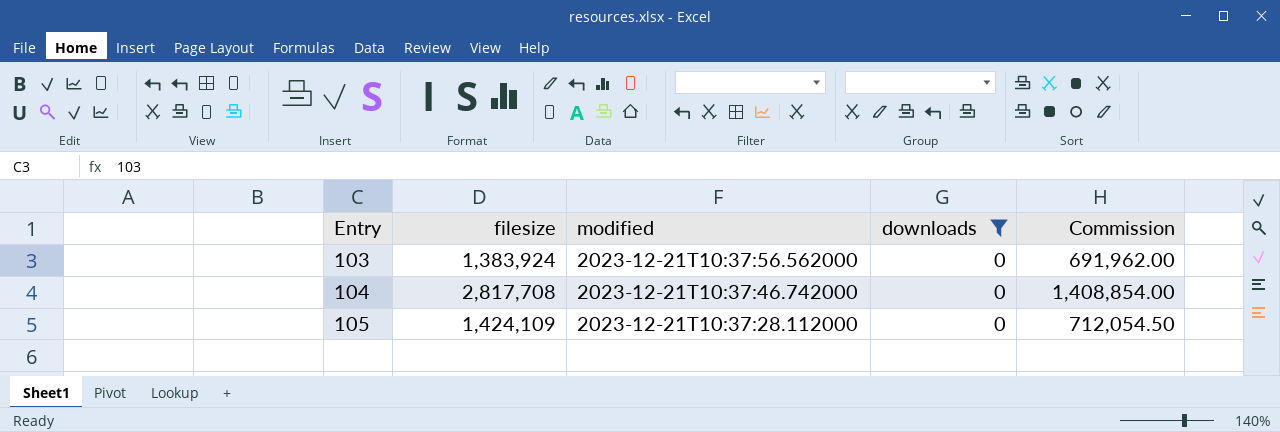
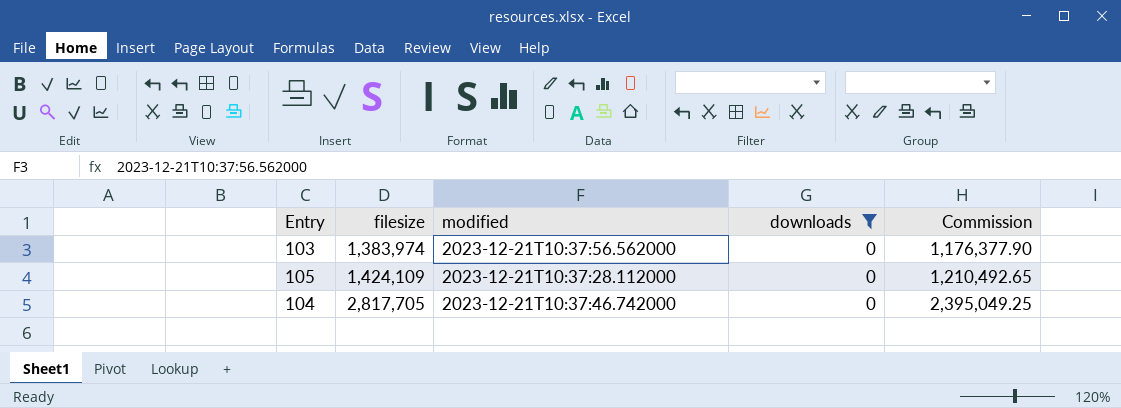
row order: Entry ascending -> filesize ascending
column Commission | formula: [filesize] * 0.5 -> [filesize] * 0.85
103 | filesize: 1,383,924 -> 1,383,974
104 | filesize: 2,817,708 -> 2,817,705

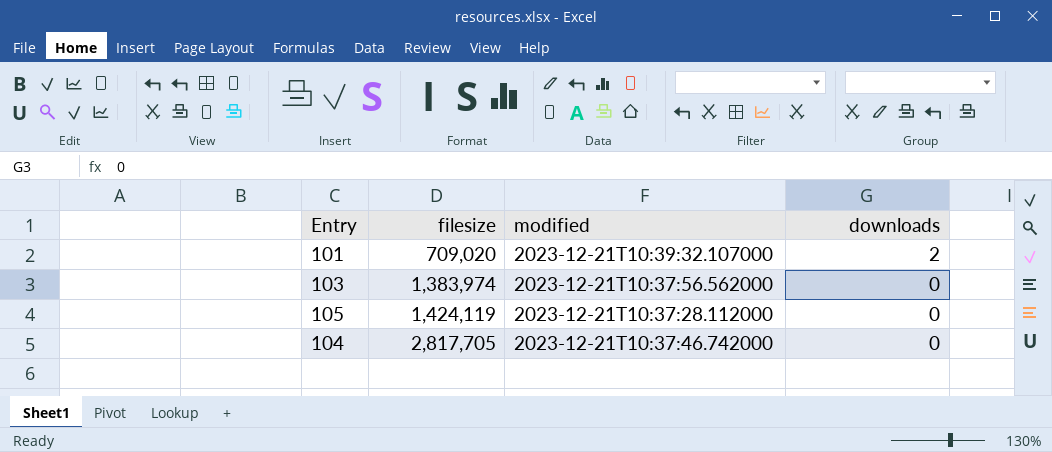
filter: downloads = 0 -> none
column Commission | formula: [filesize] * 0.85 -> none
105 | filesize: 1,424,109 -> 1,424,119

